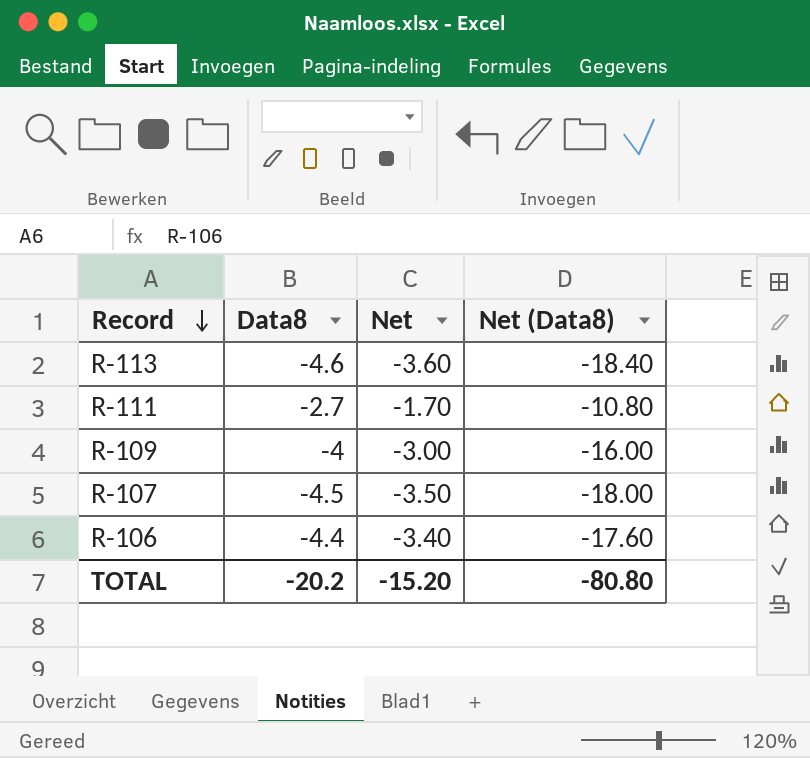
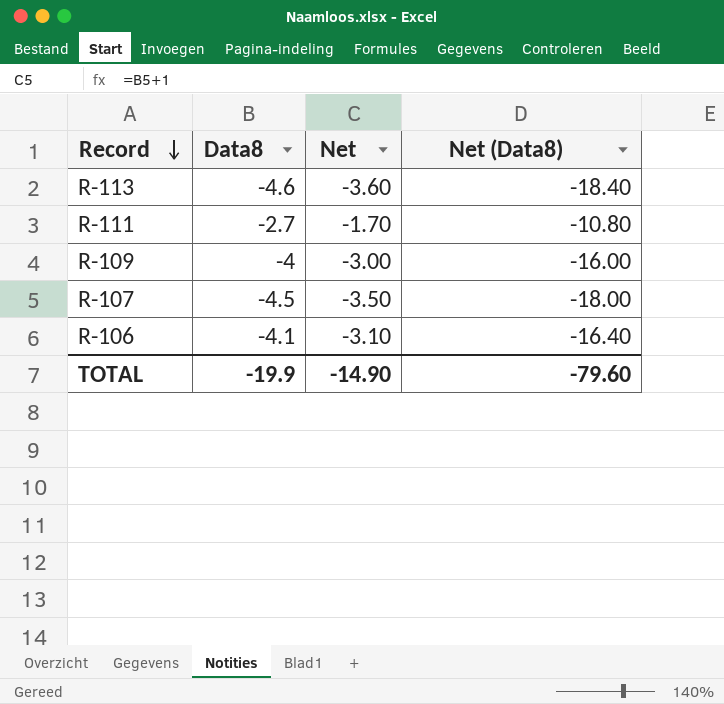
R-106 | Data8: -4.4 -> -4.1
R-106 | Net: -3.40 -> -3.10
R-106 | Net (Data8): -17.60 -> -16.40
TOTAL | Data8: -20.2 -> -19.9
TOTAL | Net: -15.20 -> -14.90
TOTAL | Net (Data8): -80.80 -> -79.60

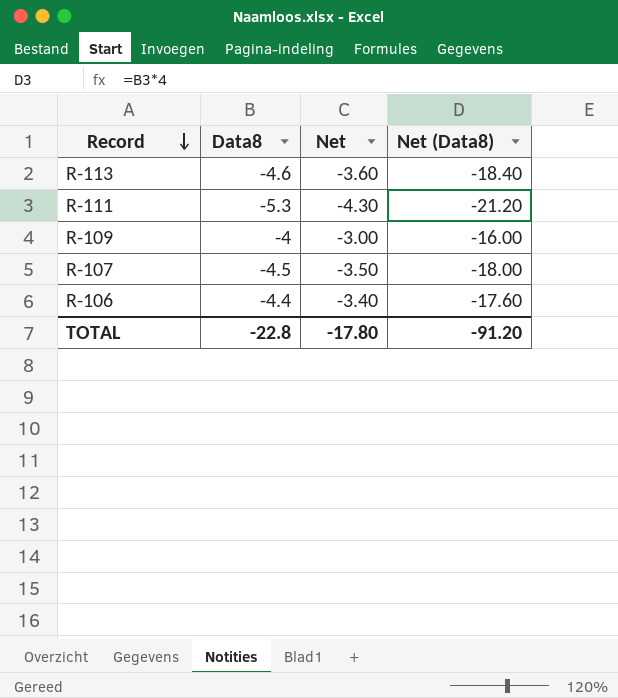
R-111 | Data8: -2.7 -> -5.3
R-111 | Net: -1.70 -> -4.30
R-111 | Net (Data8): -10.80 -> -21.20
R-106 | Data8: -4.1 -> -4.4
R-106 | Net: -3.10 -> -3.40
R-106 | Net (Data8): -16.40 -> -17.60
TOTAL | Data8: -19.9 -> -22.8
TOTAL | Net: -14.90 -> -17.80
TOTAL | Net (Data8): -79.60 -> -91.20

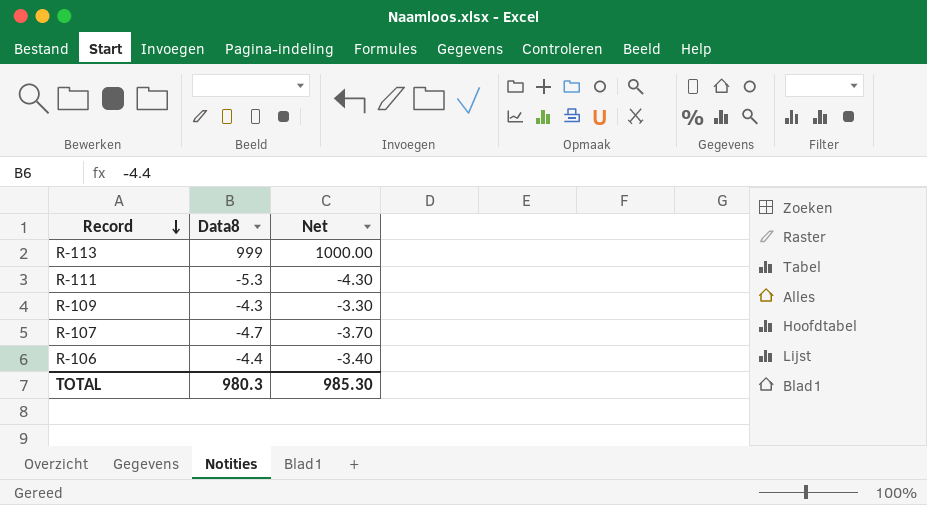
column Net (Data8) | formula: [Data8] * 4 -> none
R-113 | Data8: -4.6 -> 999
R-113 | Net: -3.60 -> 1000.00
R-109 | Data8: -4 -> -4.3
R-109 | Net: -3.00 -> -3.30
R-107 | Data8: -4.5 -> -4.7
R-107 | Net: -3.50 -> -3.70
TOTAL | Data8: -22.8 -> 980.3
TOTAL | Net: -17.80 -> 985.30

